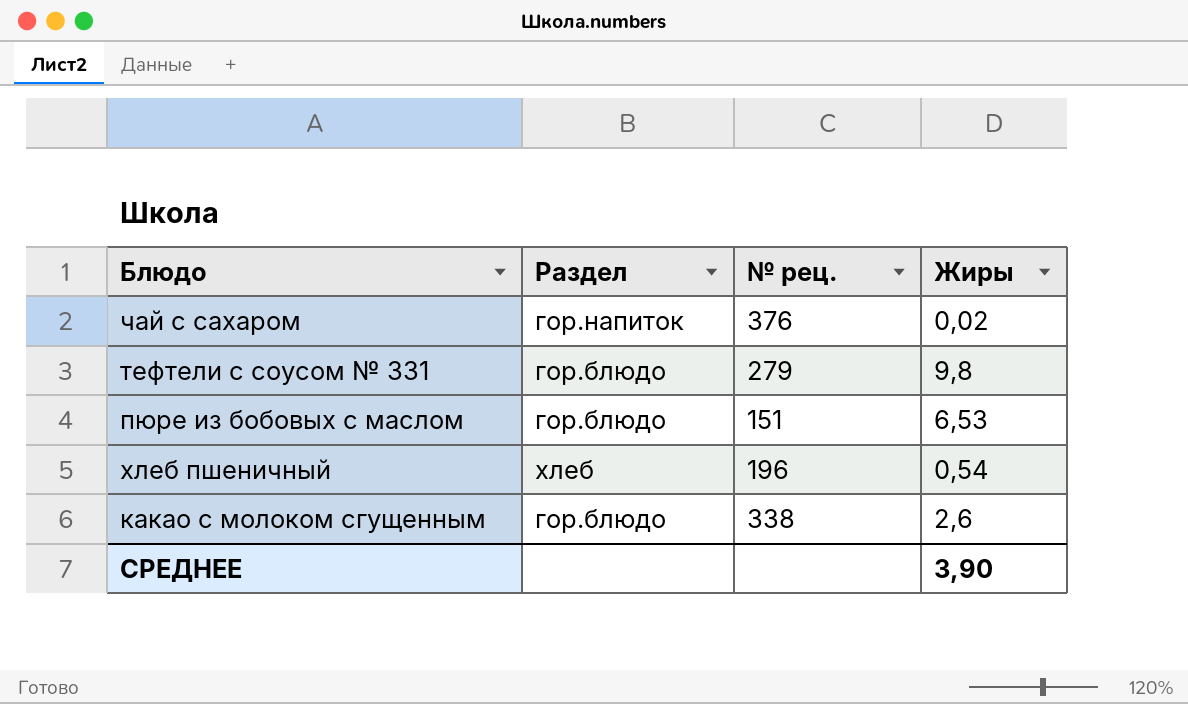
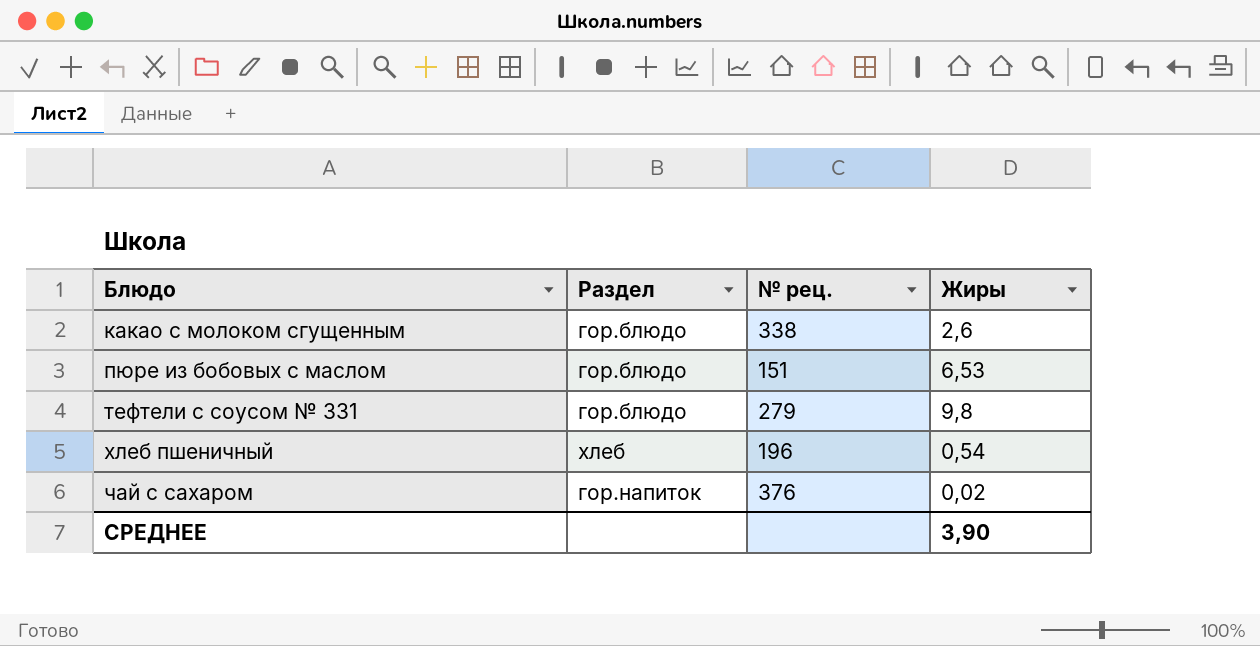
row order: none -> Блюдо ascending

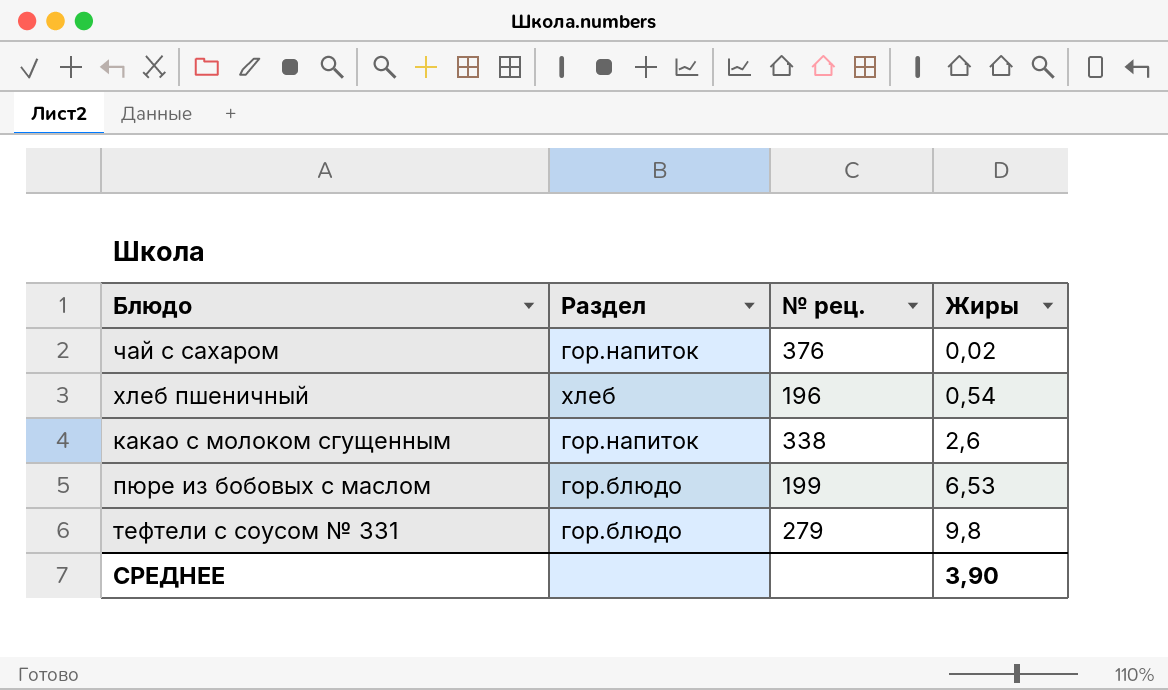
row order: Блюдо ascending -> Жиры ascending
какао с молоком сгущенным | Раздел: гор.блюдо -> гор.напиток
пюре из бобовых с маслом | № рец.: 151 -> 199

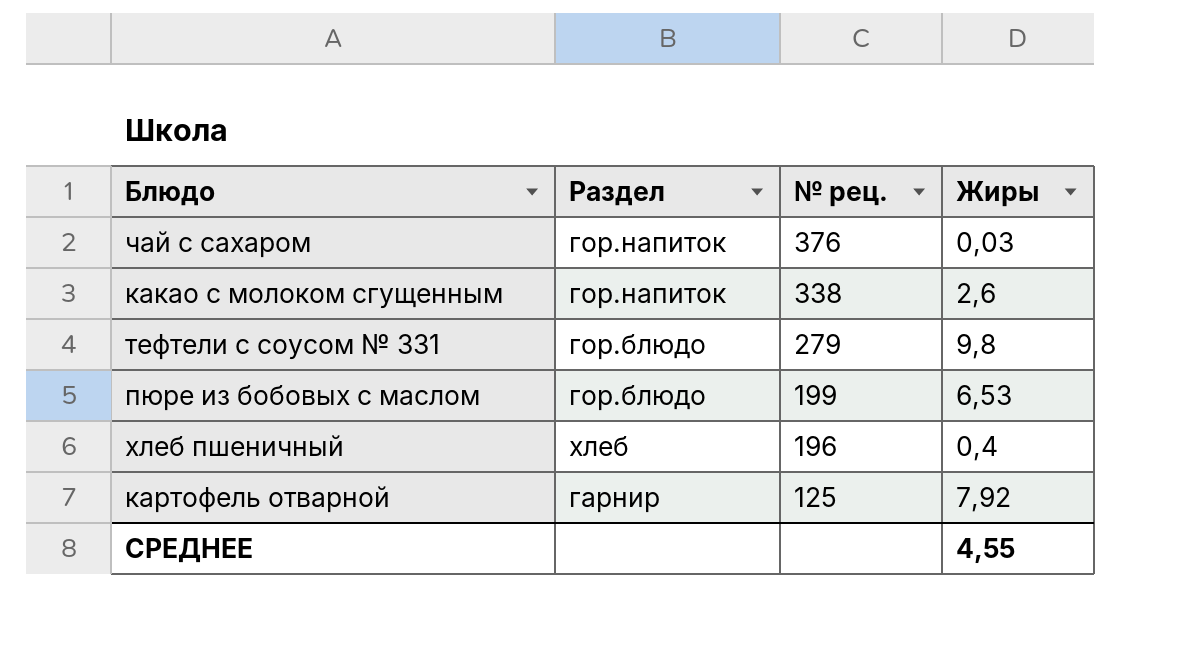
row order: Жиры ascending -> № рец. descending
чай с сахаром | Жиры: 0,02 -> 0,03
хлеб пшеничный | Жиры: 0,54 -> 0,4
row картофель отварной: none -> гарнир | 125 | 7,92
СРЕДНЕЕ | Жиры: 3,90 -> 4,55

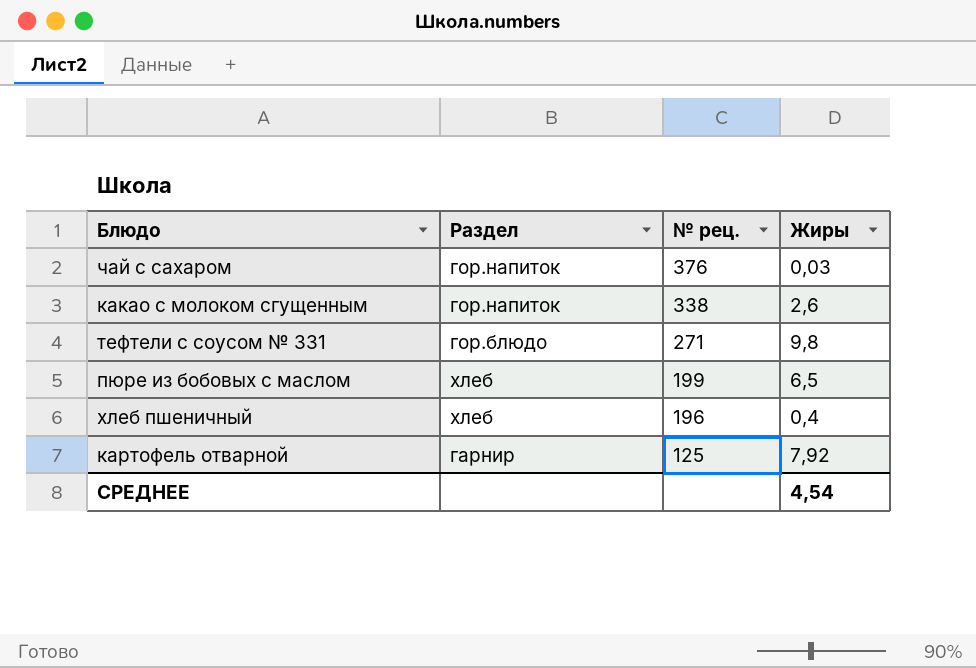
тефтели с соусом № 331 | № рец.: 279 -> 271
пюре из бобовых с маслом | Раздел: гор.блюдо -> хлеб
пюре из бобовых с маслом | Жиры: 6,53 -> 6,5
СРЕДНЕЕ | Жиры: 4,55 -> 4,54

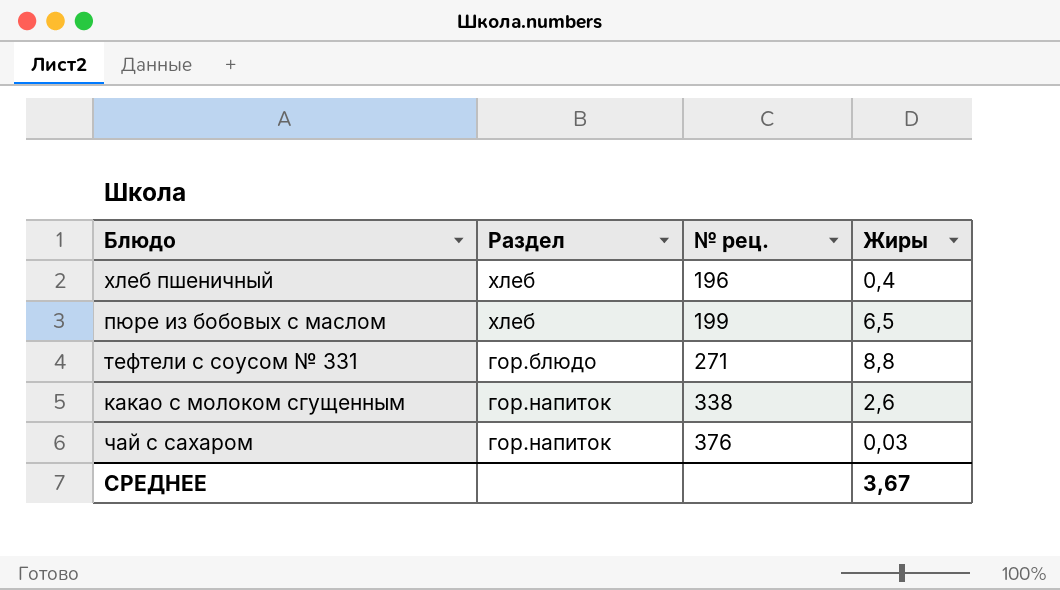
row order: № рец. descending -> № рец. ascending
row картофель отварной: гарнир | 125 | 7,92 -> none
тефтели с соусом № 331 | Жиры: 9,8 -> 8,8
СРЕДНЕЕ | Жиры: 4,54 -> 3,67

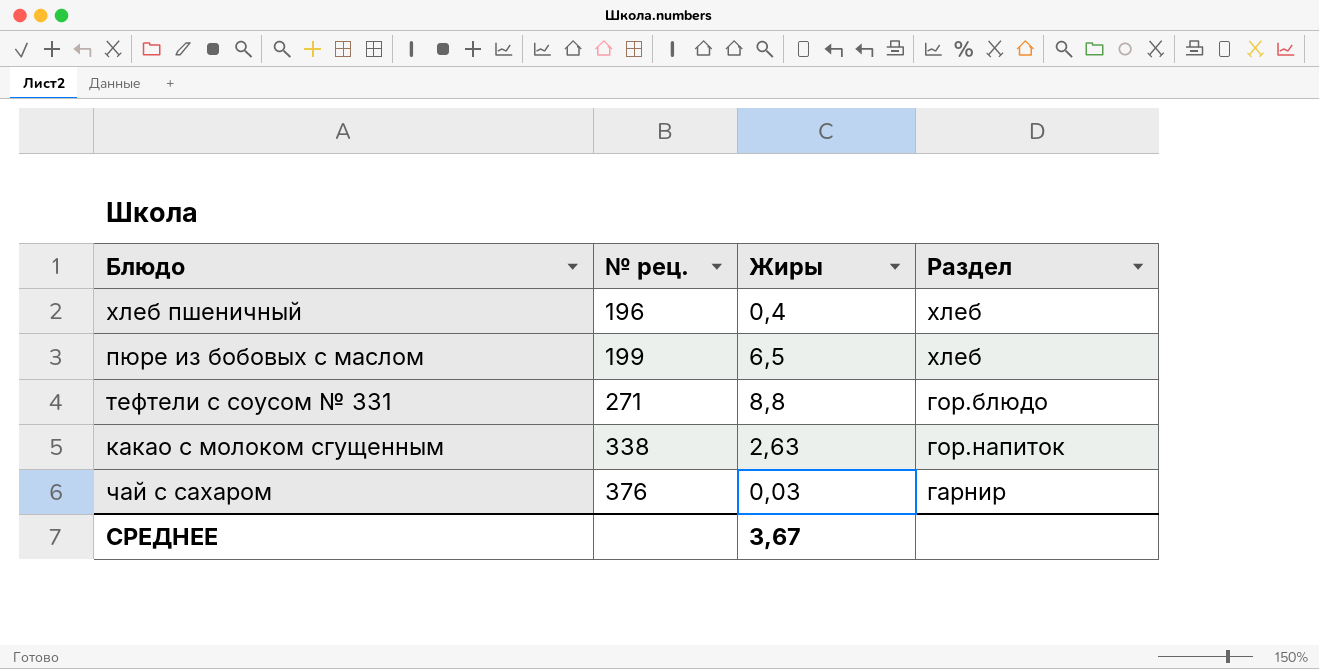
column Раздел | position: 2 -> 4
какао с молоком сгущенным | Жиры: 2,6 -> 2,63
чай с сахаром | Раздел: гор.напиток -> гарнир

